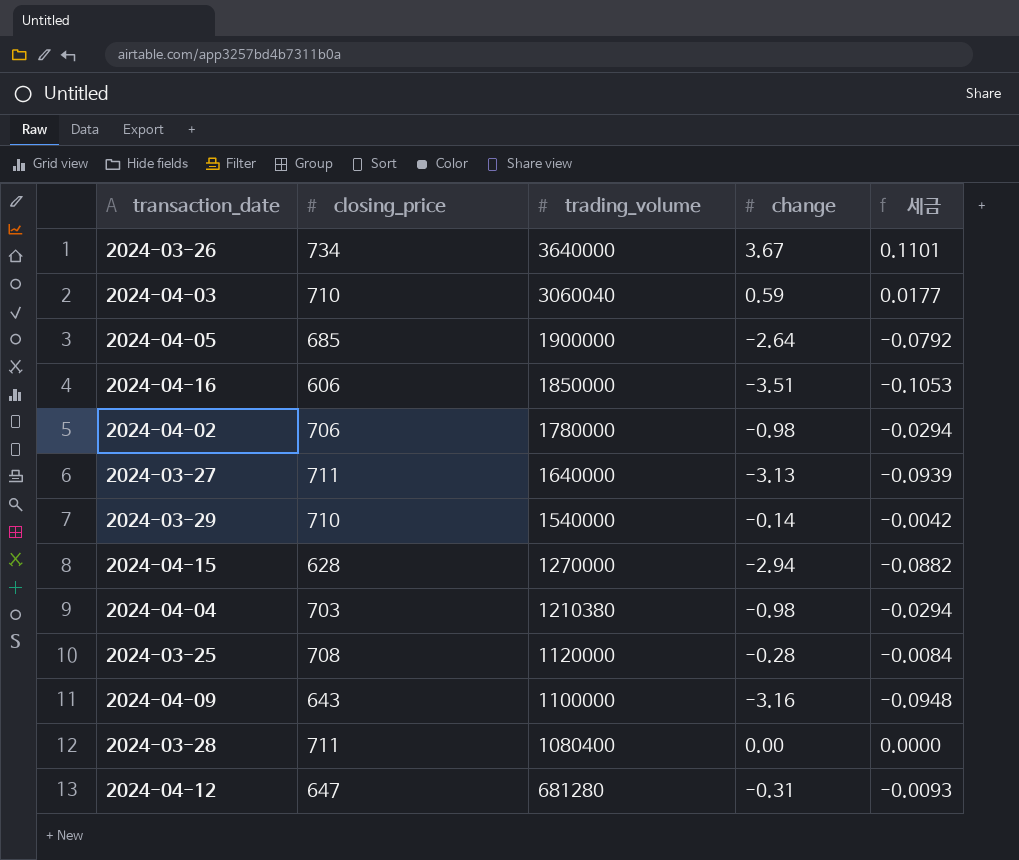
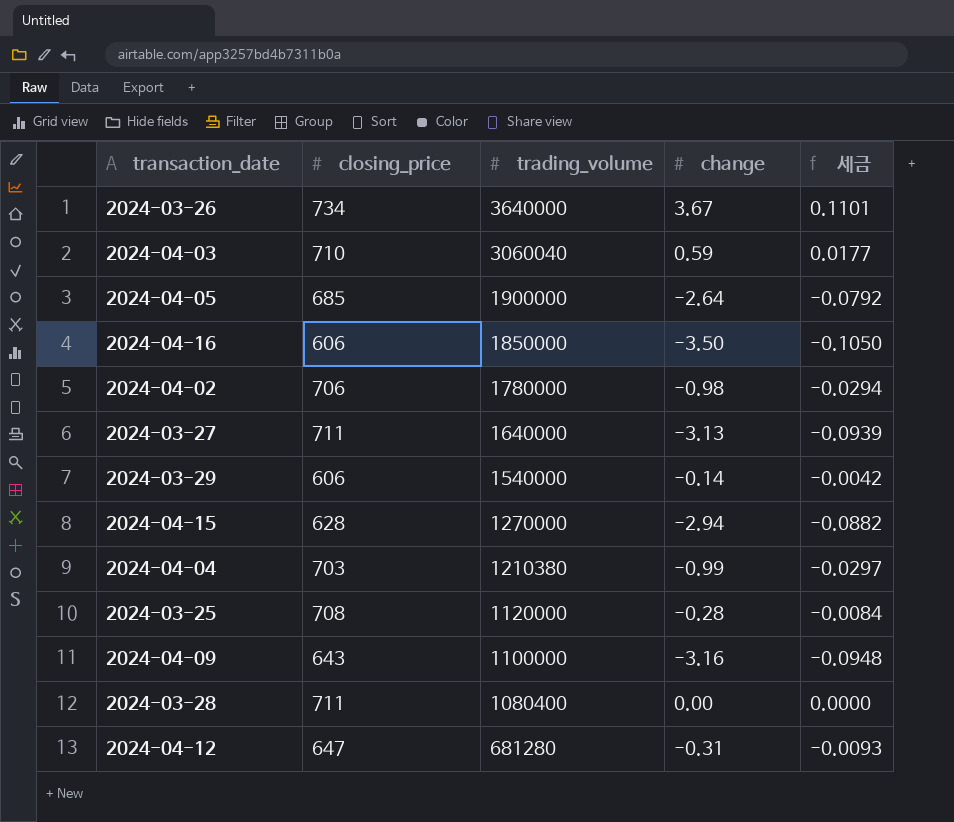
2024-04-16 | change: -3.51 -> -3.50
2024-04-16 | 세금: -0.1053 -> -0.1050
2024-03-29 | closing_price: 710 -> 606
2024-04-04 | change: -0.98 -> -0.99
2024-04-04 | 세금: -0.0294 -> -0.0297

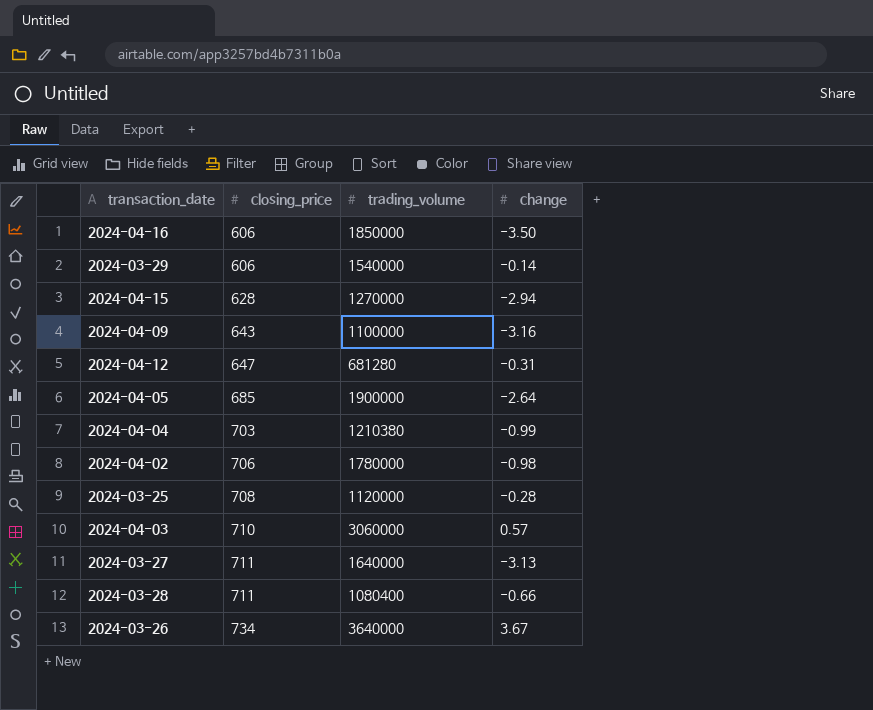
row order: trading_volume descending -> closing_price ascending
column 세금 | formula: [change] * 0.03 -> none
2024-04-03 | trading_volume: 3060040 -> 3060000
2024-04-03 | change: 0.59 -> 0.57
2024-03-28 | change: 0.00 -> -0.66

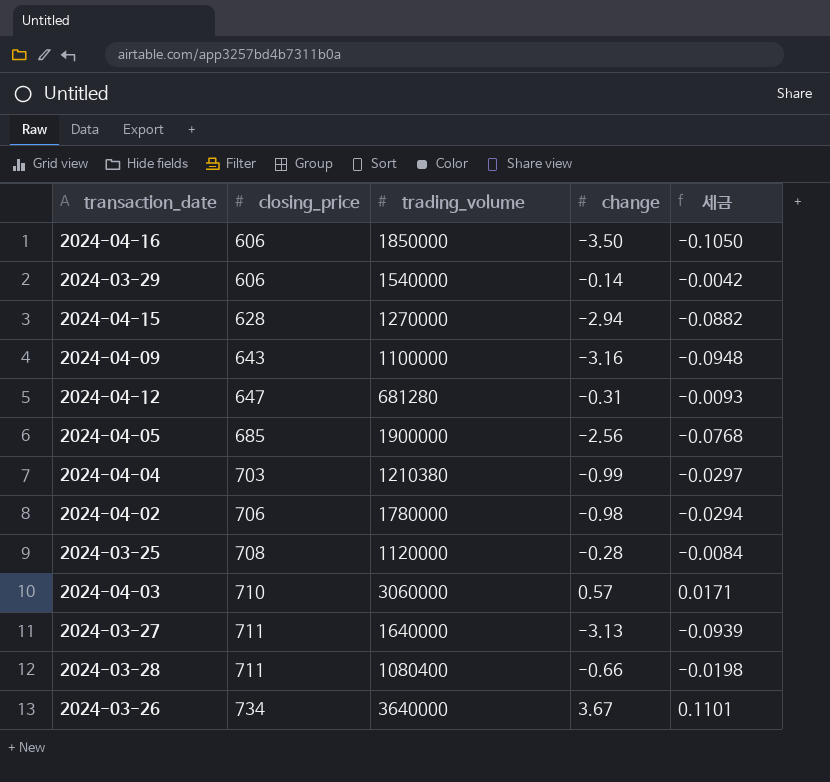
column 세금 | formula: none -> [change] * 0.03
2024-04-05 | change: -2.64 -> -2.56

